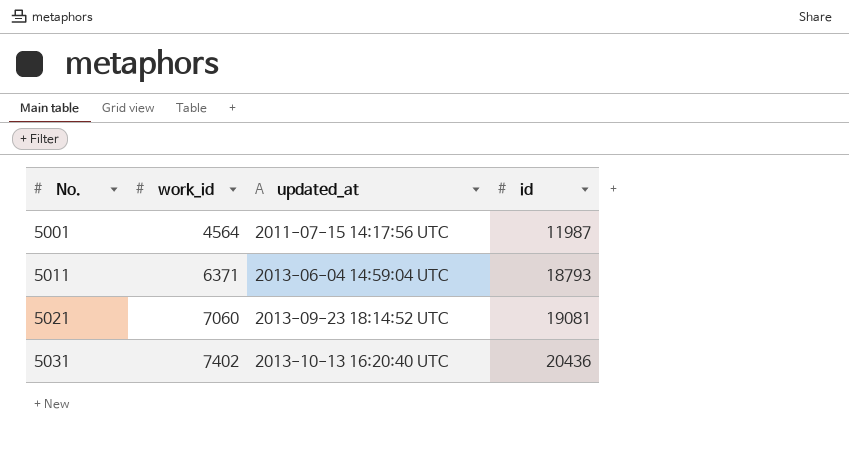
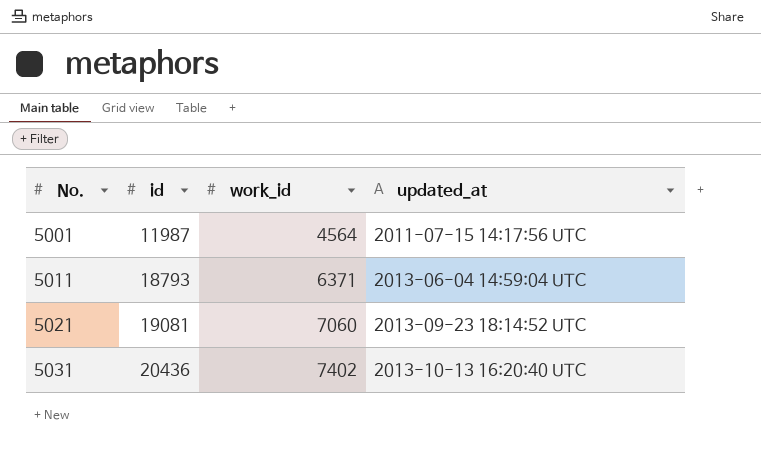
column id | position: 4 -> 2

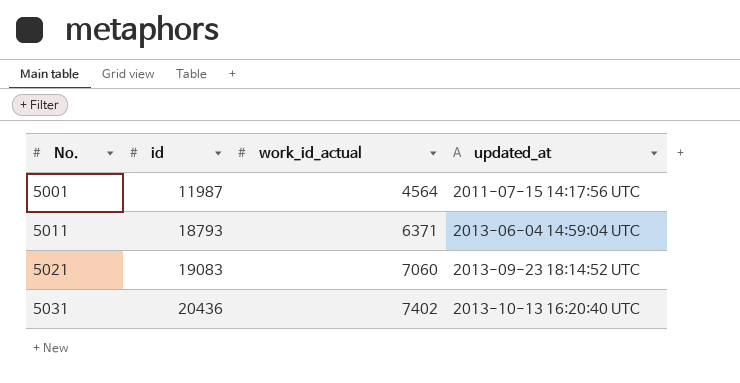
column name: work_id -> work_id_actual
5021 | id: 19081 -> 19083

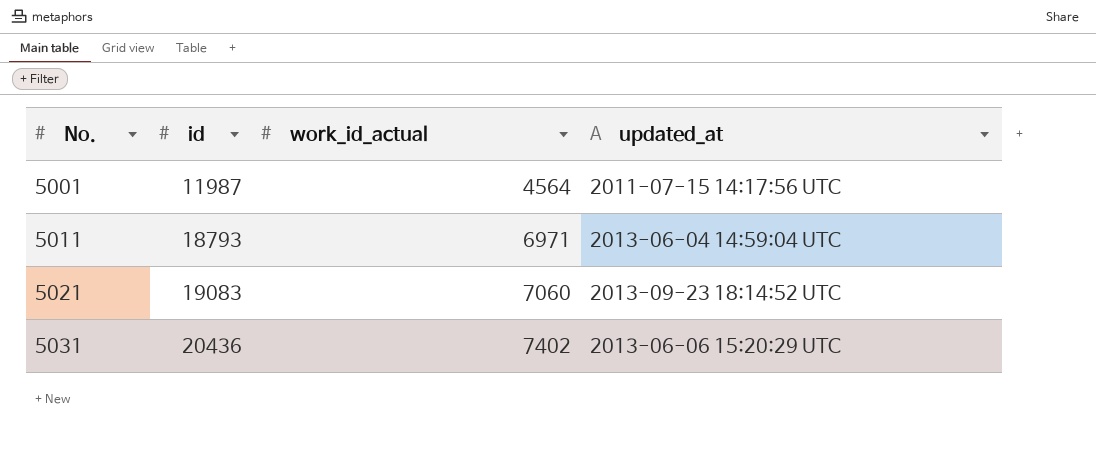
5011 | work_id_actual: 6371 -> 6971
5031 | updated_at: 2013-10-13 16:20:40 UTC -> 2013-06-06 15:20:29 UTC

